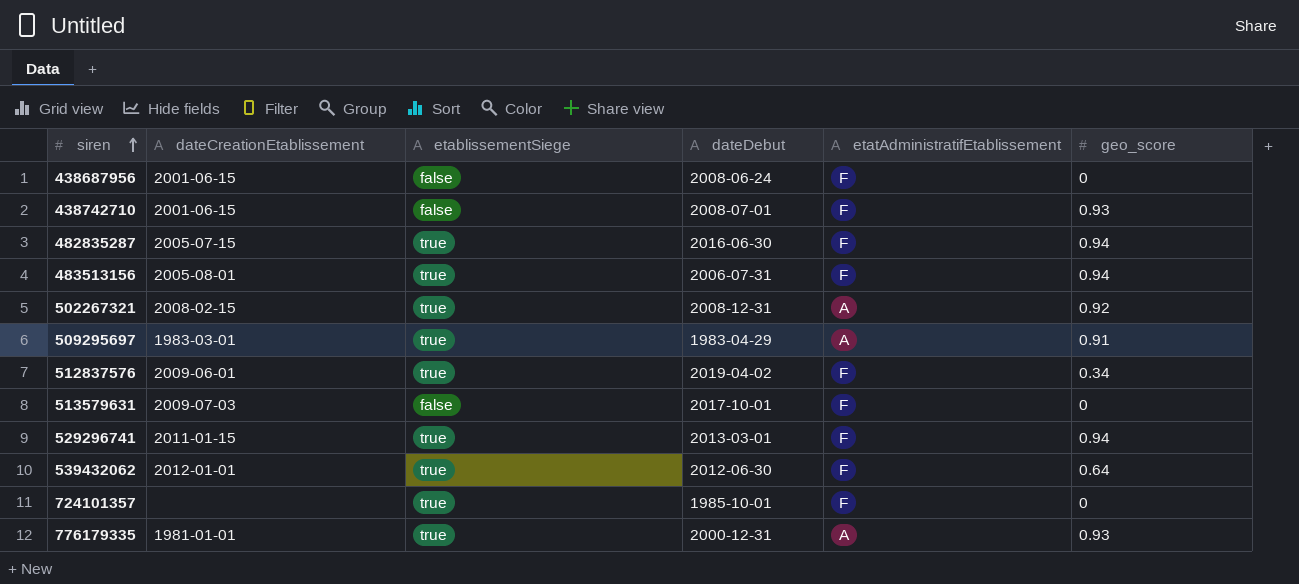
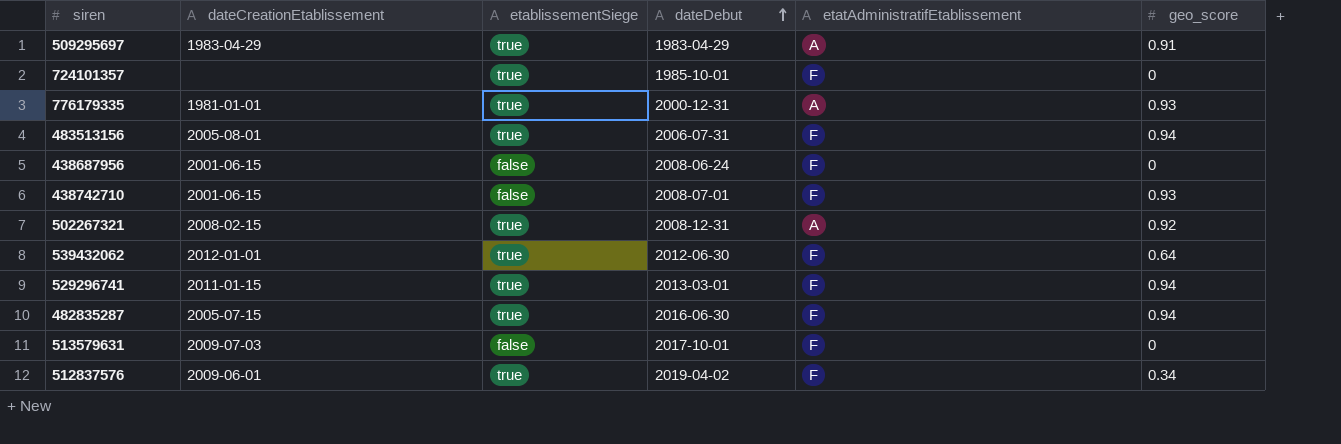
row order: siren ascending -> dateDebut ascending
509295697 | dateCreationEtablissement: 1983-03-01 -> 1983-04-29

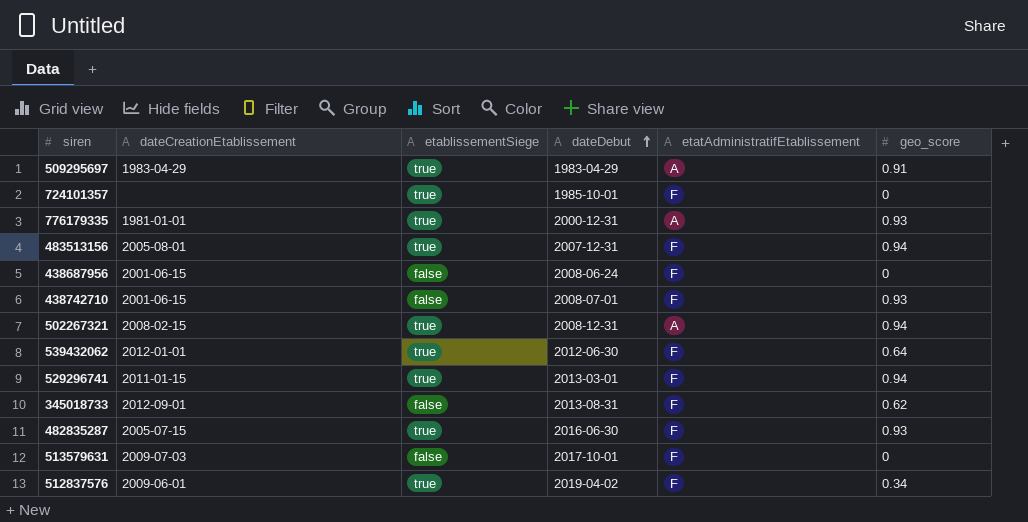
483513156 | dateDebut: 2006-07-31 -> 2007-12-31
502267321 | geo_score: 0.92 -> 0.94
row 345018733: none -> 2012-09-01 | false | 2013-08-31 | F | 0.62
482835287 | geo_score: 0.94 -> 0.93

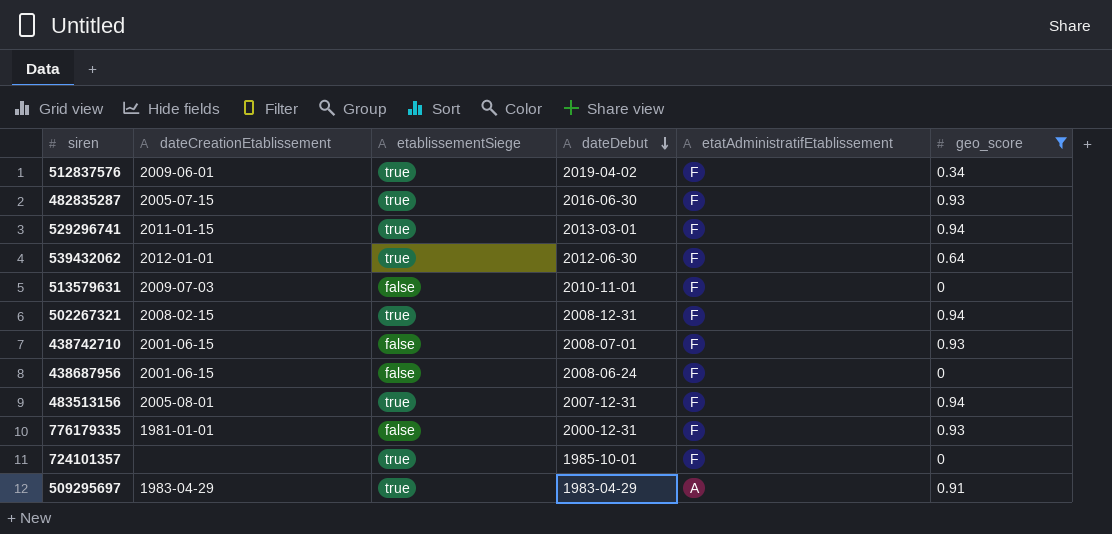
filter: none -> geo_score != 0.62
row order: dateDebut ascending -> dateDebut descending
513579631 | dateDebut: 2017-10-01 -> 2010-11-01
502267321 | etatAdministratifEtablissement: A -> F
776179335 | etablissementSiege: true -> false
776179335 | etatAdministratifEtablissement: A -> F

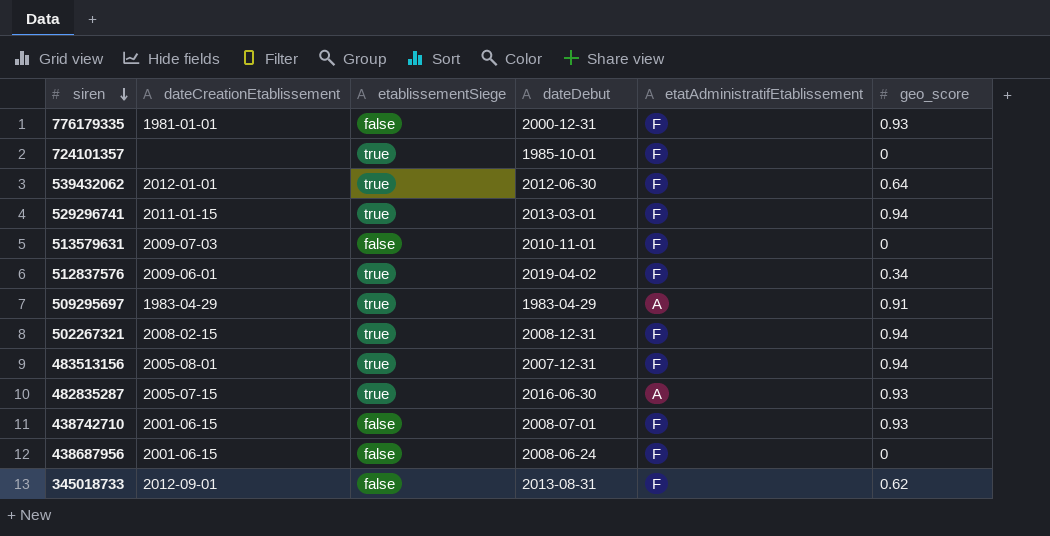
filter: geo_score != 0.62 -> none
row order: dateDebut descending -> siren descending
482835287 | etatAdministratifEtablissement: F -> A

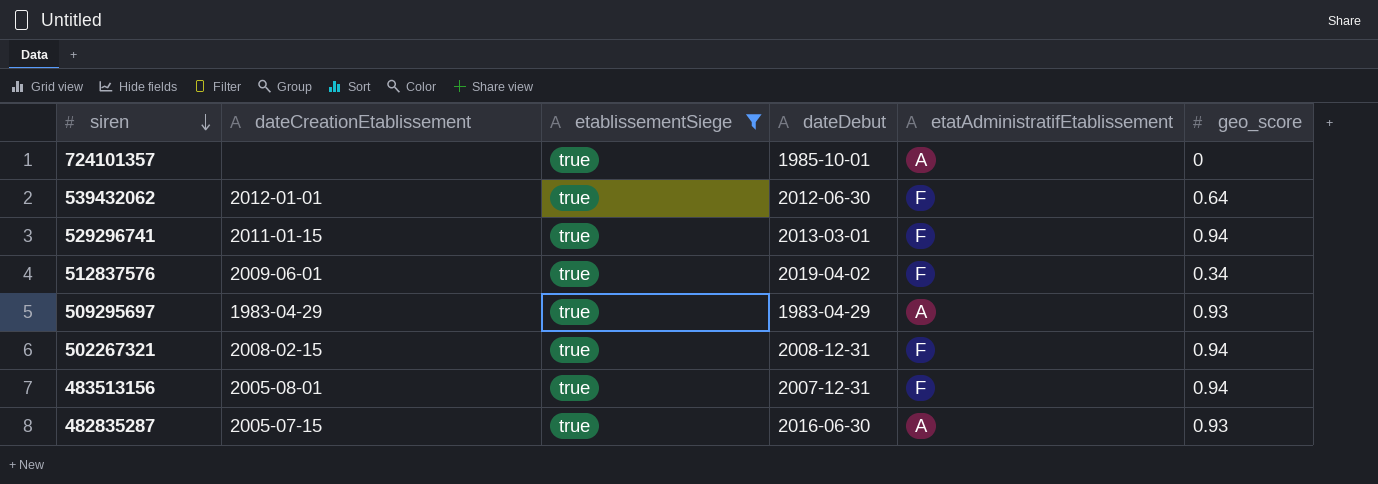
filter: none -> etablissementSiege = true
724101357 | etatAdministratifEtablissement: F -> A
509295697 | geo_score: 0.91 -> 0.93

